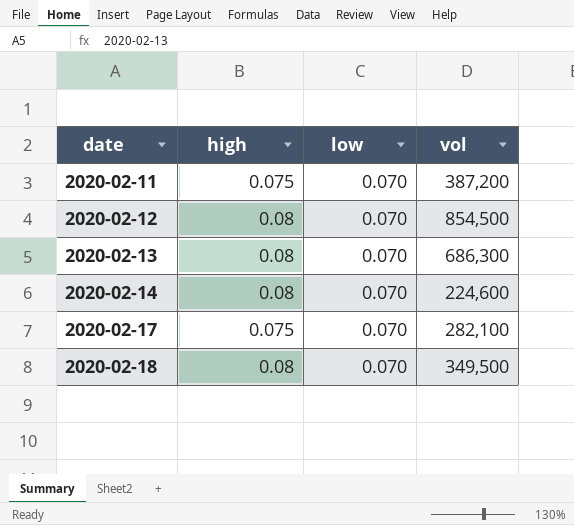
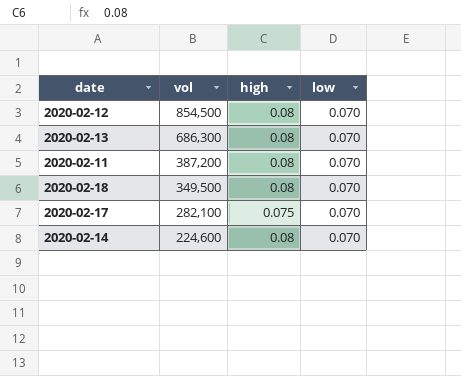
row order: date ascending -> vol descending
column vol | position: 4 -> 2
2020-02-11 | high: 0.075 -> 0.08

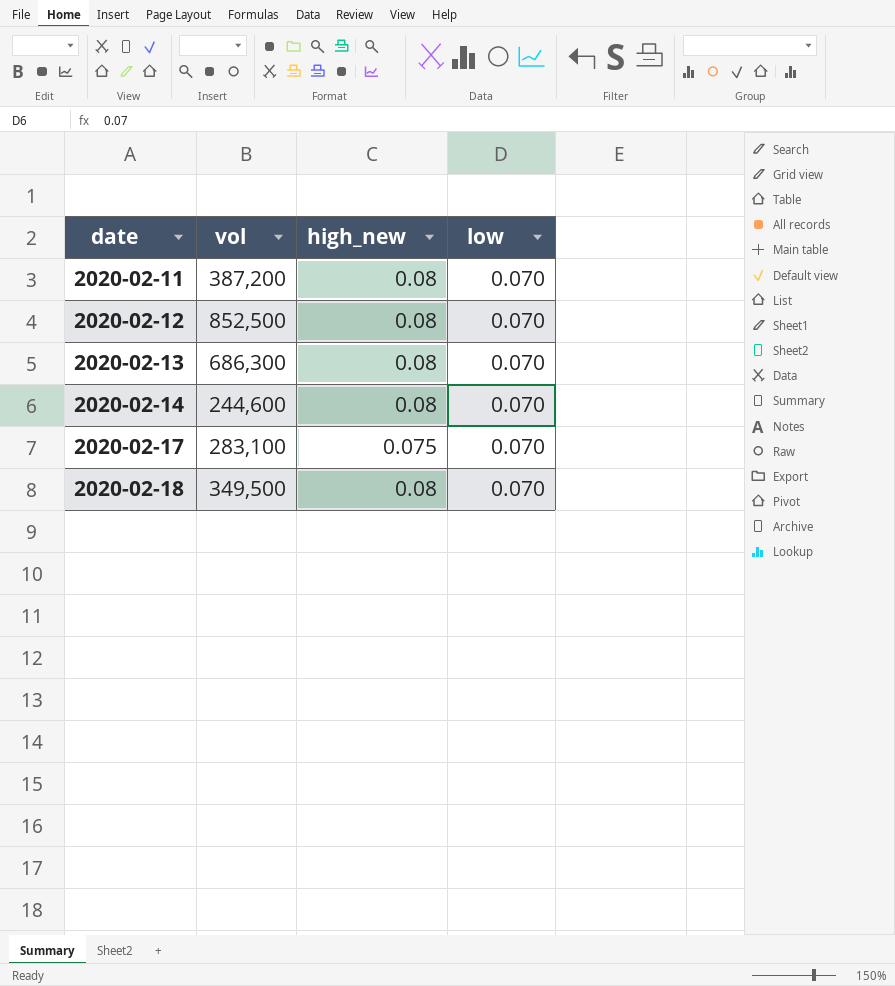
row order: vol descending -> date ascending
column name: high -> high_new
2020-02-12 | vol: 854,500 -> 852,500
2020-02-14 | vol: 224,600 -> 244,600
2020-02-17 | vol: 282,100 -> 283,100

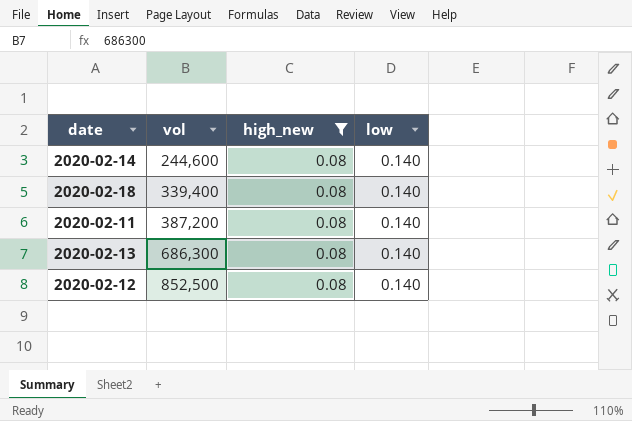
filter: none -> high_new = 0.08
row order: date ascending -> vol ascending
2020-02-14 | low: 0.070 -> 0.140
2020-02-18 | vol: 349,500 -> 339,400
2020-02-18 | low: 0.070 -> 0.140
2020-02-11 | low: 0.070 -> 0.140
2020-02-13 | low: 0.070 -> 0.140
2020-02-12 | low: 0.070 -> 0.140

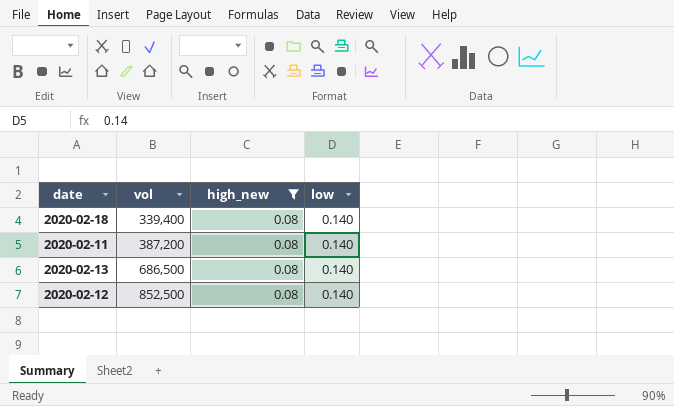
row 2020-02-14: 244,600 | 0.08 | 0.140 -> none
2020-02-13 | vol: 686,300 -> 686,500

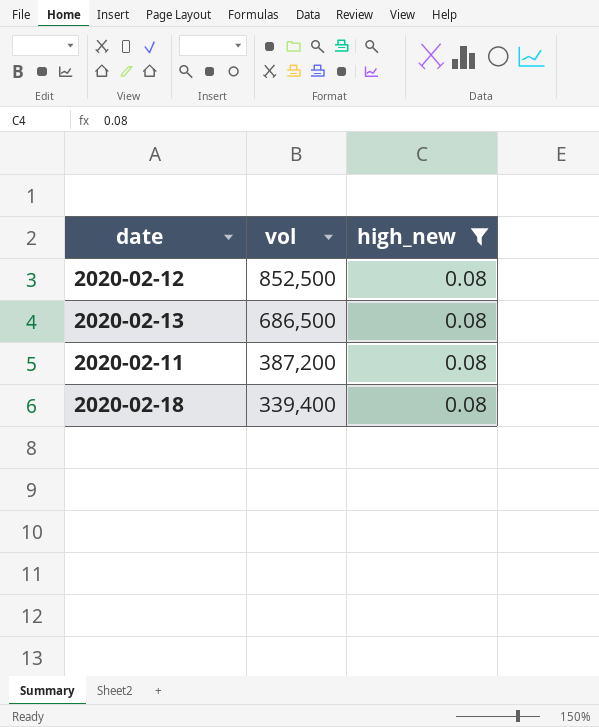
row order: vol ascending -> vol descending
column low | position: 4 -> none

